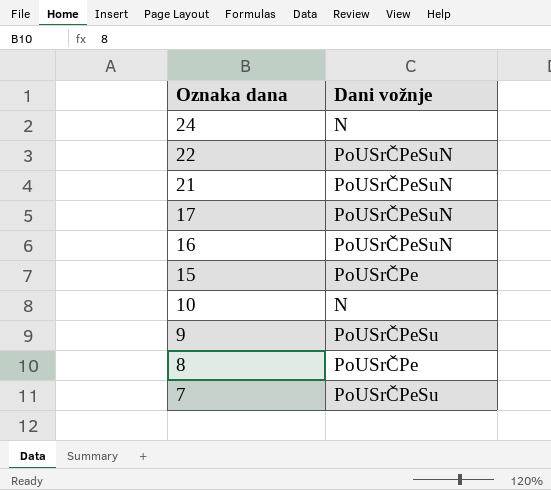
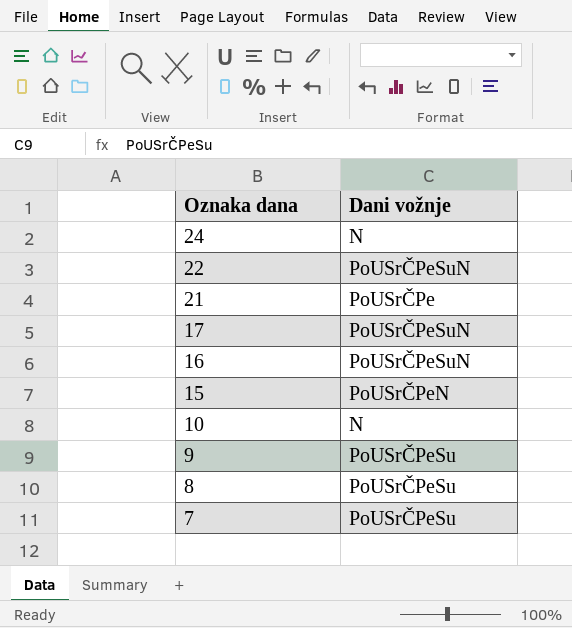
21 | Dani vožnje: PoUSrČPeSuN -> PoUSrČPe
15 | Dani vožnje: PoUSrČPe -> PoUSrČPeN
8 | Dani vožnje: PoUSrČPe -> PoUSrČPeSu

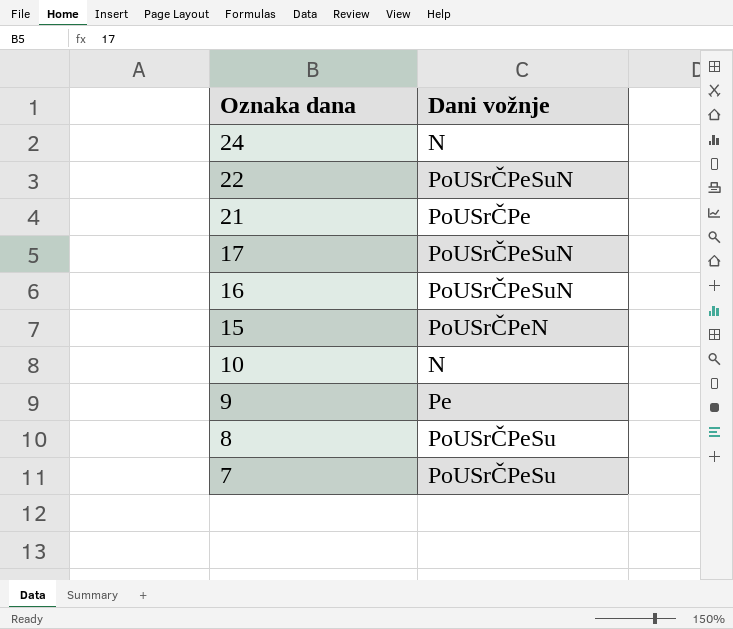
9 | Dani vožnje: PoUSrČPeSu -> Pe

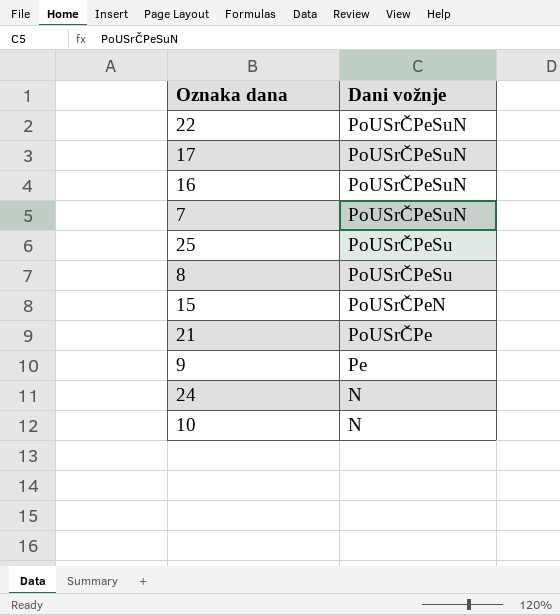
row order: Oznaka dana descending -> Dani vožnje descending
7 | Dani vožnje: PoUSrČPeSu -> PoUSrČPeSuN
row 25: none -> PoUSrČPeSu

